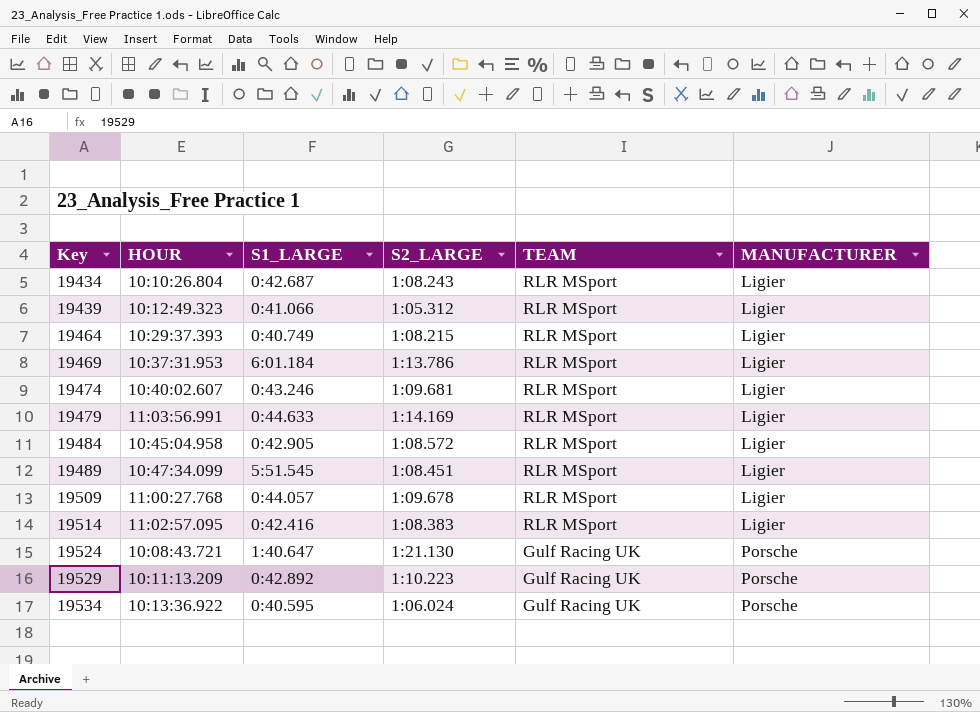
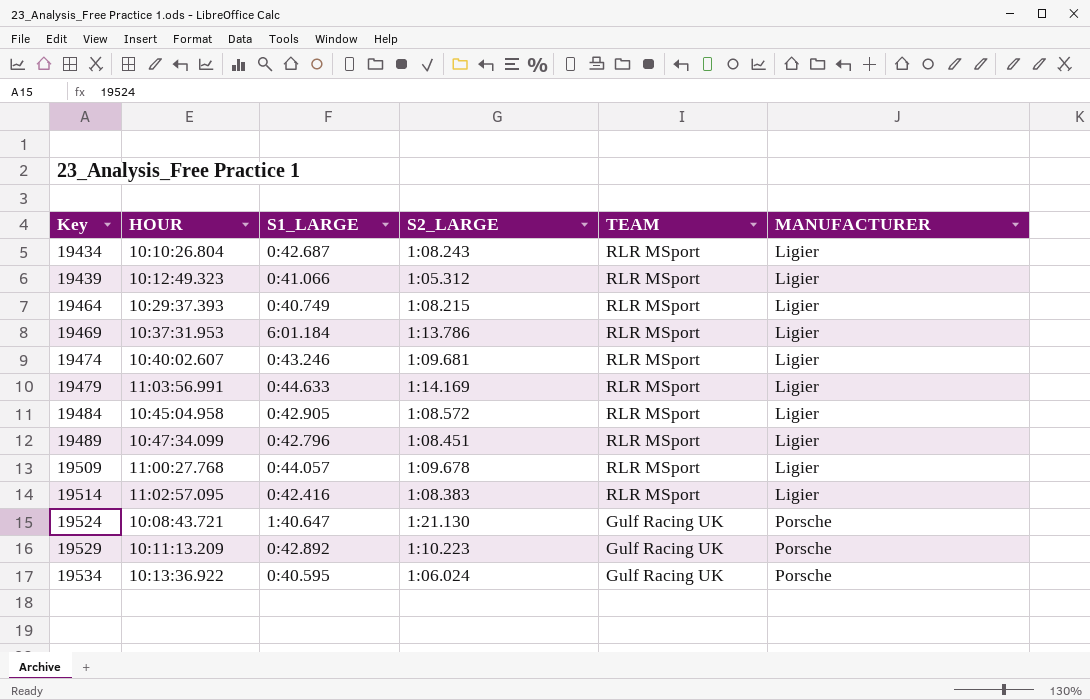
19489 | S1_LARGE: 5:51.545 -> 0:42.796

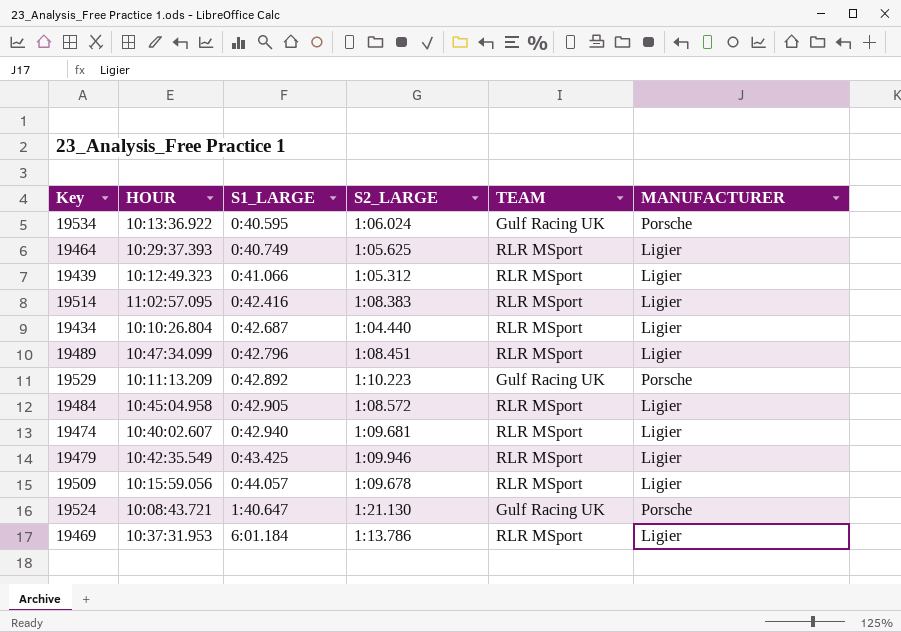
row order: Key ascending -> S1_LARGE ascending
19464 | S2_LARGE: 1:08.215 -> 1:05.625
19434 | S2_LARGE: 1:08.243 -> 1:04.440
19474 | S1_LARGE: 0:43.246 -> 0:42.940
19479 | HOUR: 11:03:56.991 -> 10:42:35.549
19479 | S1_LARGE: 0:44.633 -> 0:43.425
19479 | S2_LARGE: 1:14.169 -> 1:09.946
19509 | HOUR: 11:00:27.768 -> 10:15:59.056

